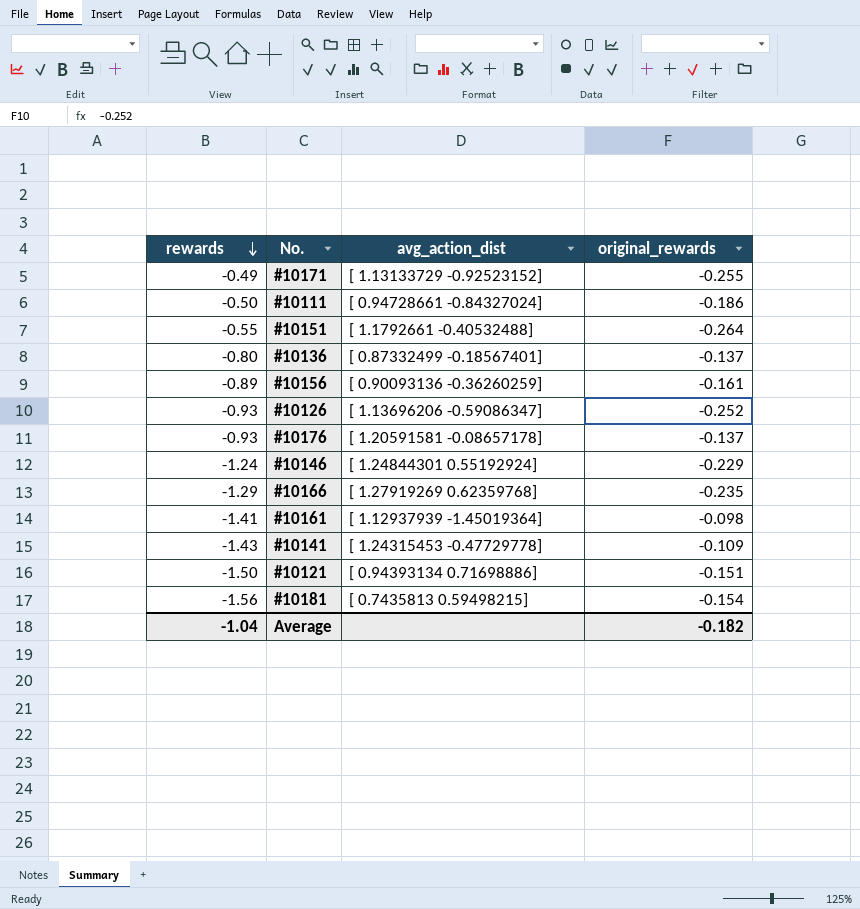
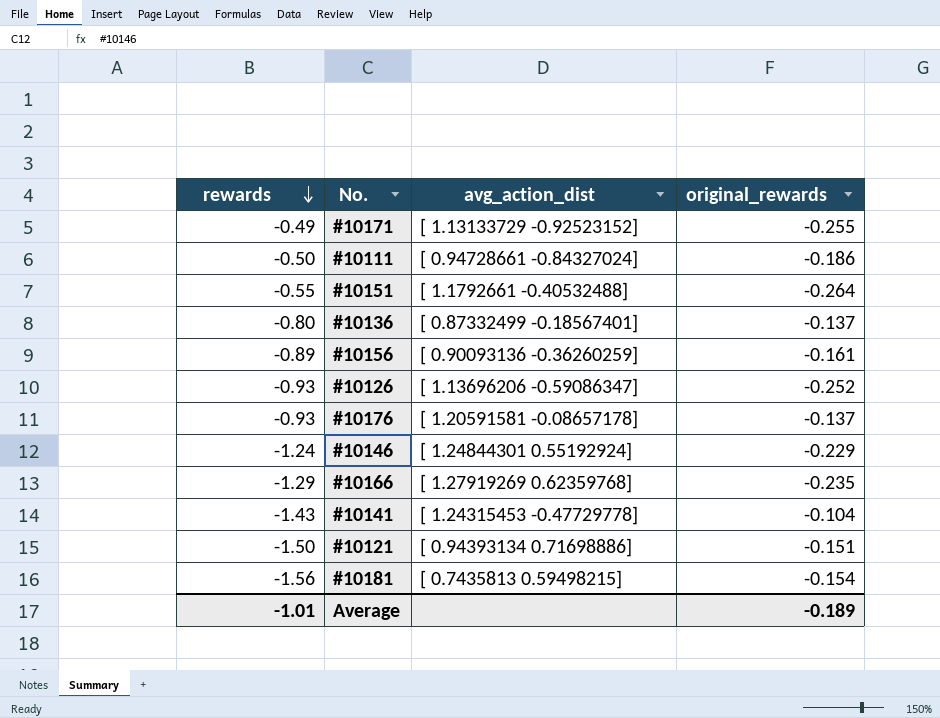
row #10161: -1.41 | [ 1.12937939 -1.45019364] | -0.098 -> none
#10141 | original_rewards: -0.109 -> -0.104
Average | rewards: -1.04 -> -1.01
Average | original_rewards: -0.182 -> -0.189

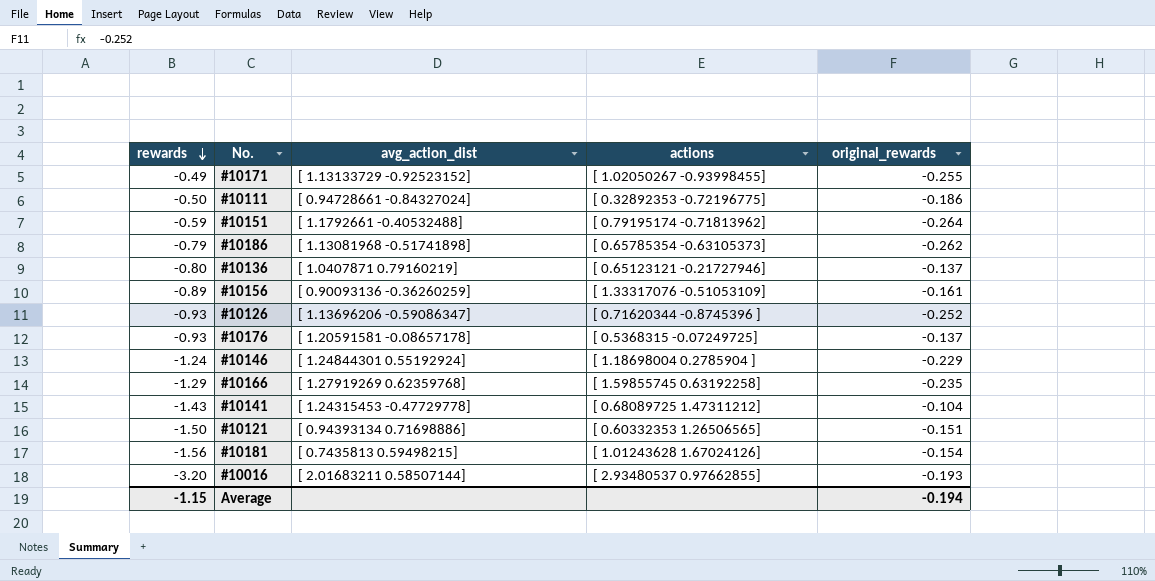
column actions | position: none -> 4
#10151 | rewards: -0.55 -> -0.59
row #10186: none -> -0.79 | [ 1.13081968 -0.51741898] | [ 0.65785354 -0.63105373] | -0.262
#10136 | avg_action_dist: [ 0.87332499 -0.18567401] -> [ 1.0407871 0.79160219]
row #10016: none -> -3.20 | [ 2.01683211 0.58507144] | [ 2.93480537 0.97662855] | -0.193
Average | rewards: -1.01 -> -1.15
Average | original_rewards: -0.189 -> -0.194

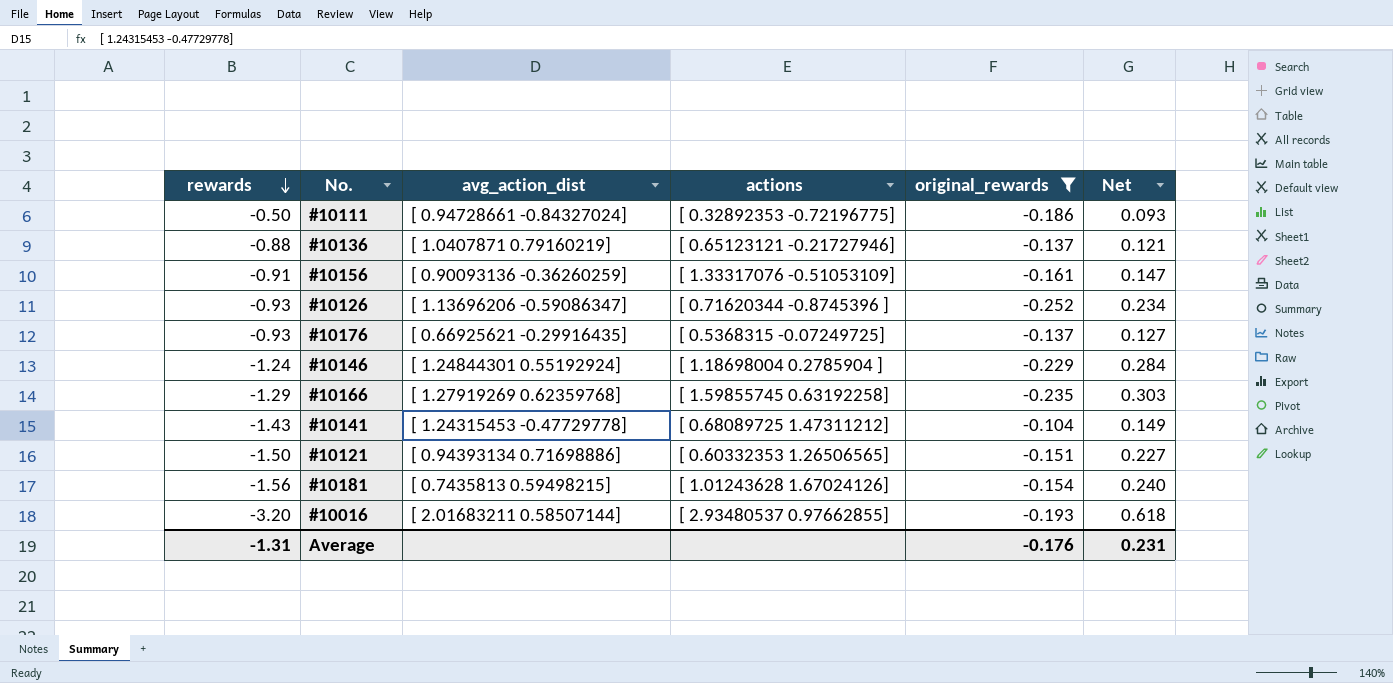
filter: none -> original_rewards >= -0.252
column Net | formula: none -> [rewards] * [original_rewards]
#10136 | rewards: -0.80 -> -0.88
#10156 | rewards: -0.89 -> -0.91
#10176 | avg_action_dist: [ 1.20591581 -0.08657178] -> [ 0.66925621 -0.29916435]
Average | rewards: -1.15 -> -1.31
Average | original_rewards: -0.194 -> -0.176

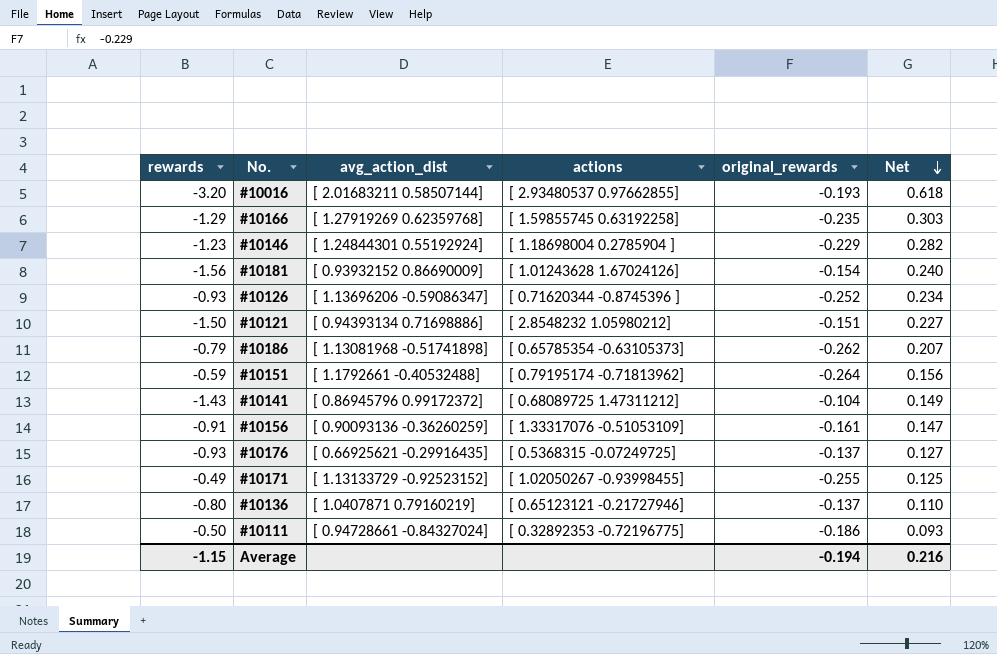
filter: original_rewards >= -0.252 -> none
row order: rewards descending -> Net descending
#10146 | rewards: -1.24 -> -1.23
#10146 | Net: 0.284 -> 0.282
#10181 | avg_action_dist: [ 0.7435813 0.59498215] -> [ 0.93932152 0.86690009]
#10121 | actions: [ 0.60332353 1.26506565] -> [ 2.8548232 1.05980212]
#10141 | avg_action_dist: [ 1.24315453 -0.47729778] -> [ 0.86945796 0.99172372]
#10136 | rewards: -0.88 -> -0.80
#10136 | Net: 0.121 -> 0.110
Average | rewards: -1.31 -> -1.15
Average | original_rewards: -0.176 -> -0.194
Average | Net: 0.231 -> 0.216

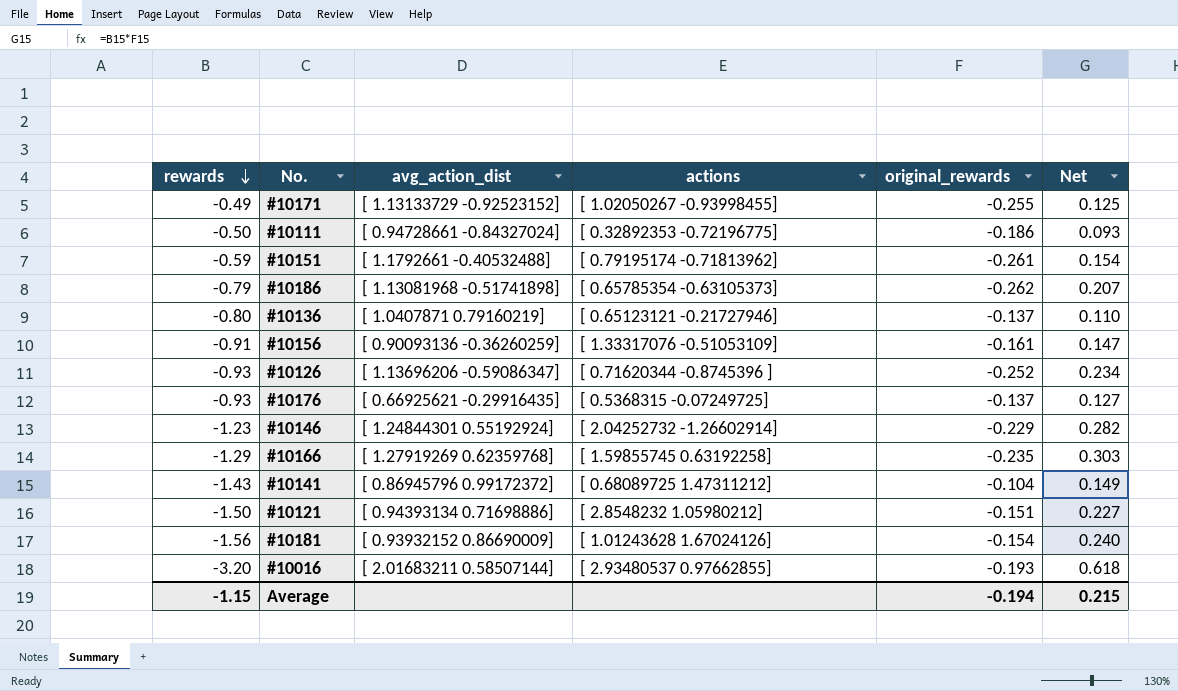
row order: Net descending -> rewards descending
#10151 | original_rewards: -0.264 -> -0.261
#10151 | Net: 0.156 -> 0.154
#10146 | actions: [ 1.18698004 0.2785904 ] -> [ 2.04252732 -1.26602914]
Average | Net: 0.216 -> 0.215

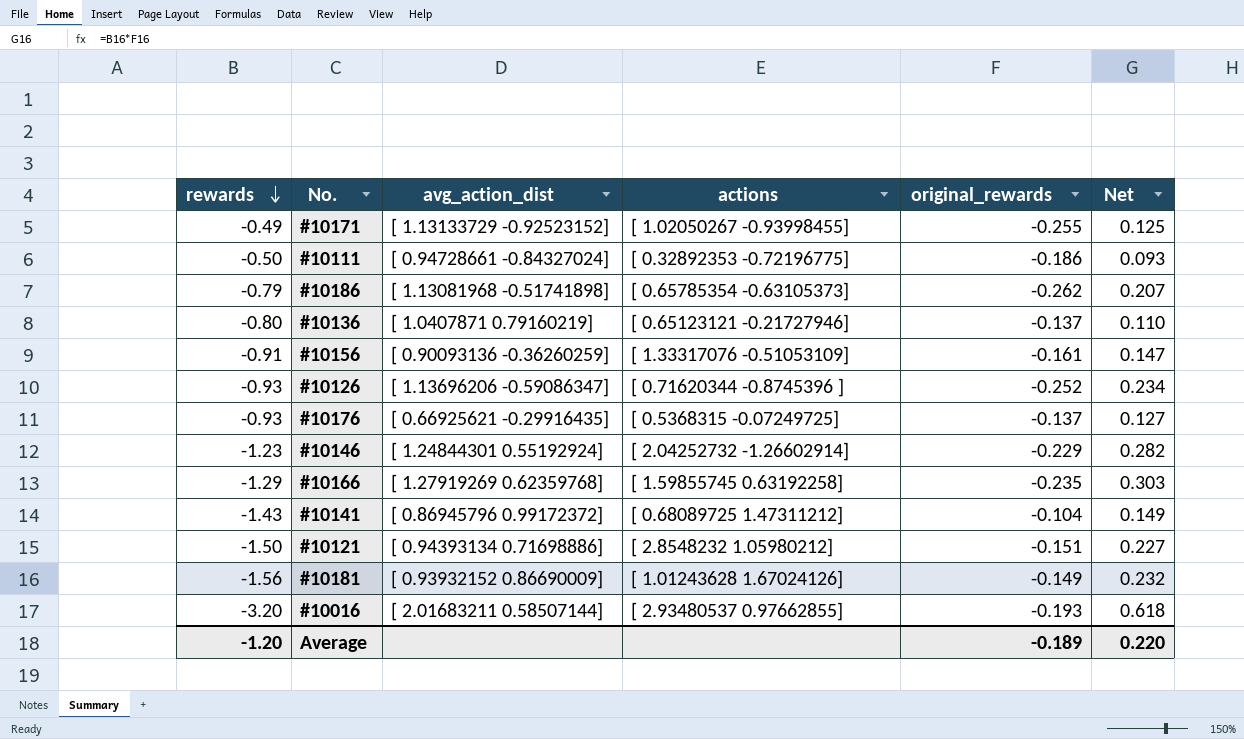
row #10151: -0.59 | [ 1.1792661 -0.40532488] | [ 0.79195174 -0.71813962] | -0.261 | 0.154 -> none
#10181 | original_rewards: -0.154 -> -0.149
#10181 | Net: 0.240 -> 0.232
Average | rewards: -1.15 -> -1.20
Average | original_rewards: -0.194 -> -0.189
Average | Net: 0.215 -> 0.220

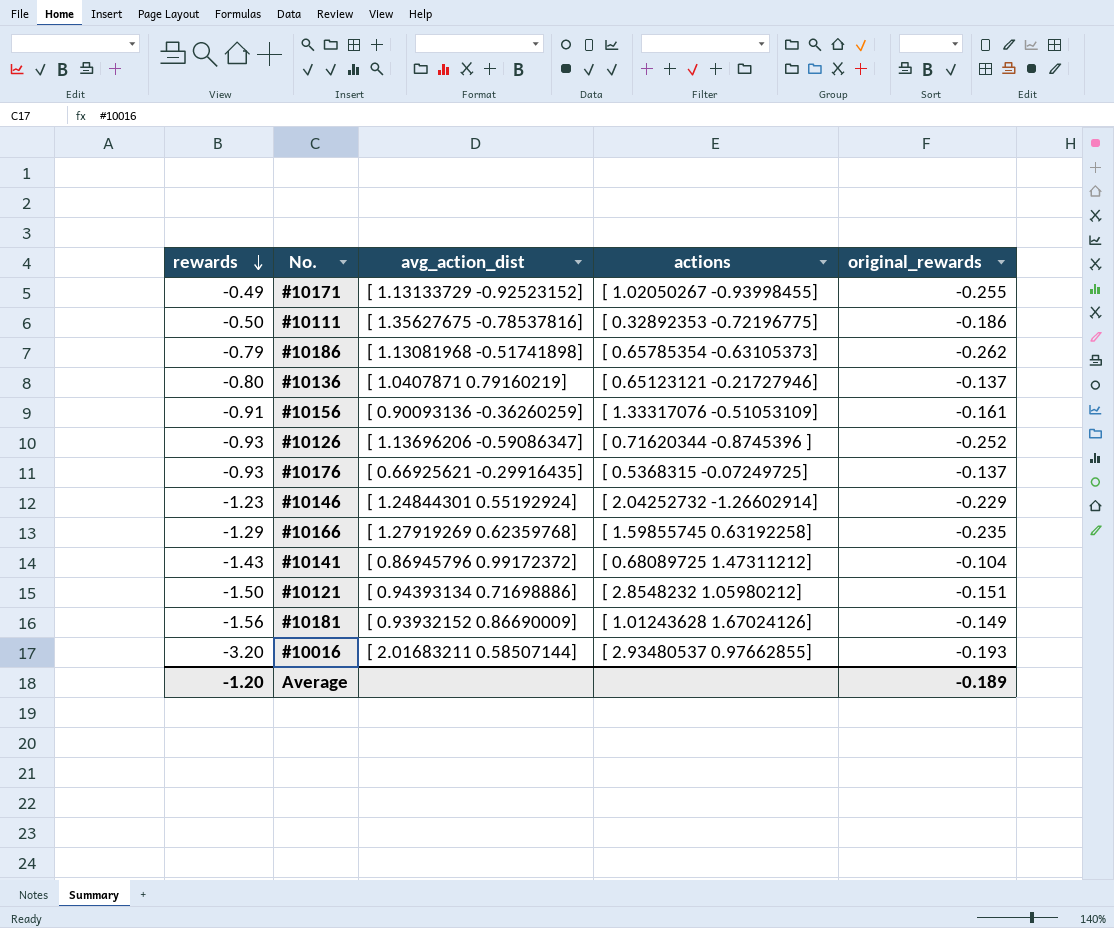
column Net | formula: [rewards] * [original_rewards] -> none
#10111 | avg_action_dist: [ 0.94728661 -0.84327024] -> [ 1.35627675 -0.78537816]

